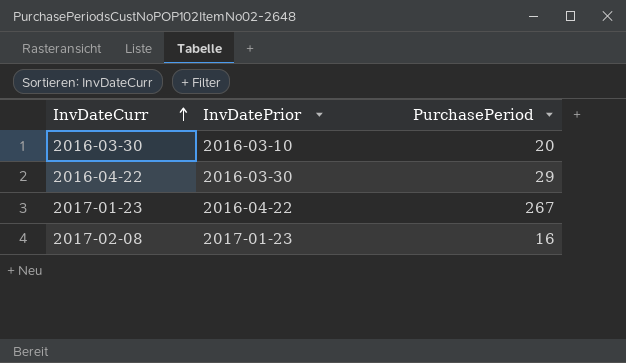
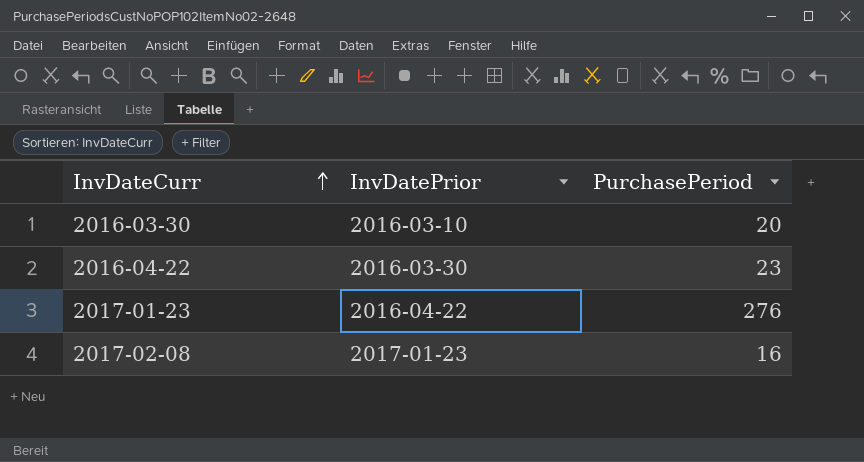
2016-04-22 | PurchasePeriod: 29 -> 23
2017-01-23 | PurchasePeriod: 267 -> 276

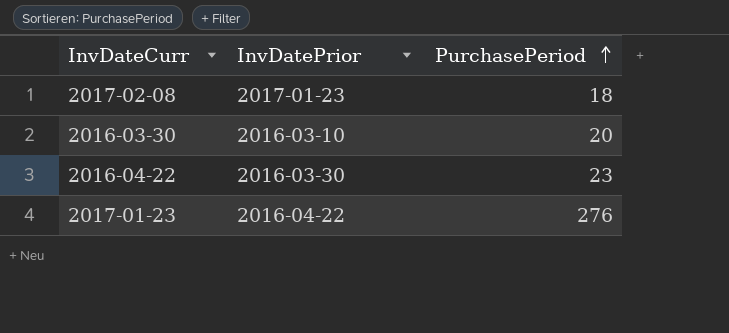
row order: InvDateCurr ascending -> PurchasePeriod ascending
2017-02-08 | PurchasePeriod: 16 -> 18

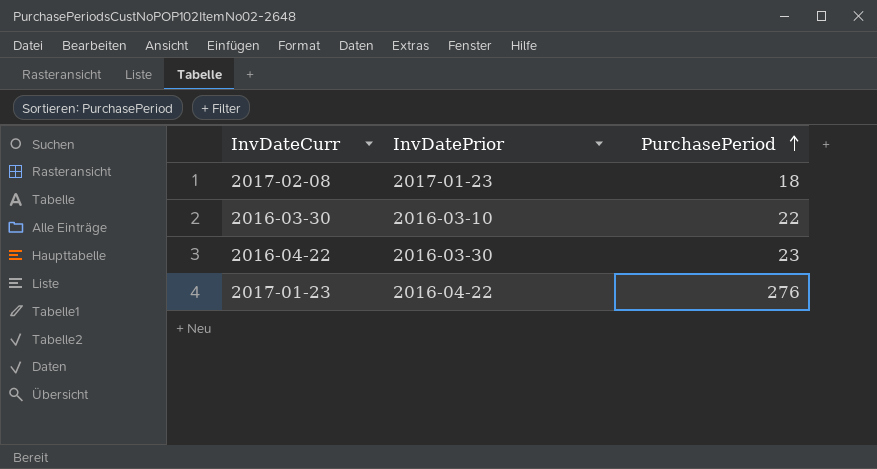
2016-03-30 | PurchasePeriod: 20 -> 22

